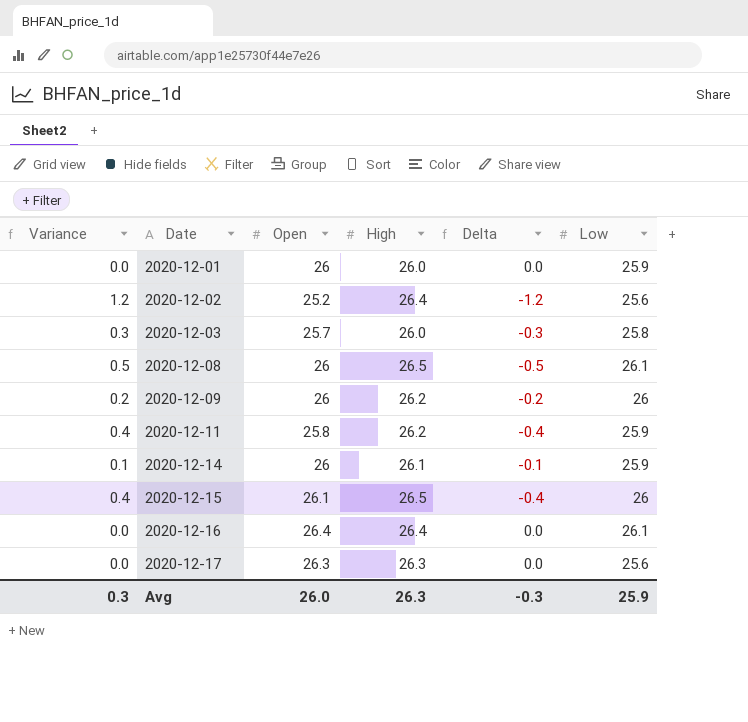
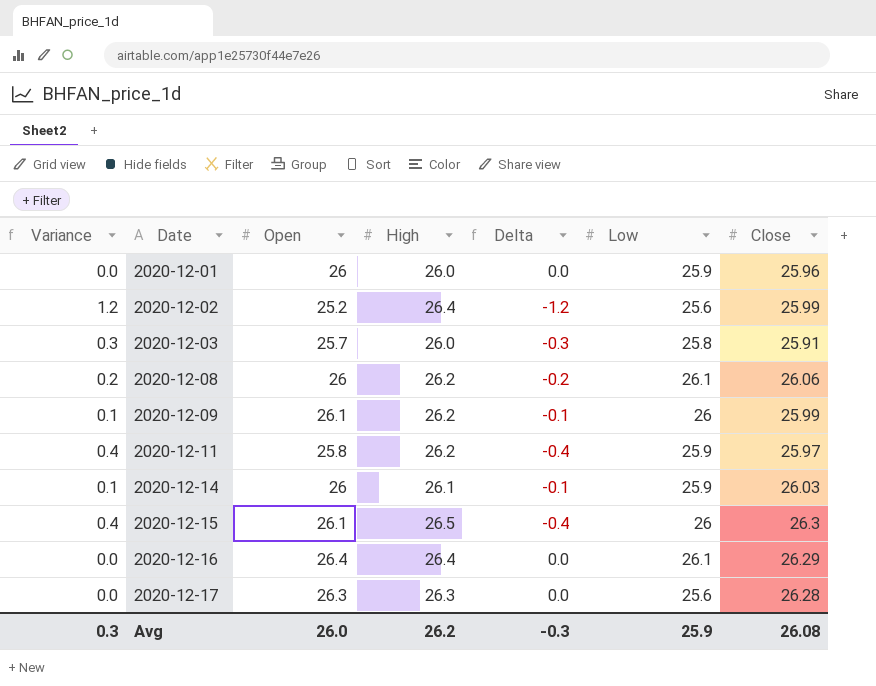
column Close | position: none -> 7
2020-12-08 | Variance: 0.5 -> 0.2
2020-12-08 | High: 26.5 -> 26.2
2020-12-08 | Delta: -0.5 -> -0.2
2020-12-09 | Variance: 0.2 -> 0.1
2020-12-09 | Open: 26 -> 26.1
2020-12-09 | Delta: -0.2 -> -0.1
Avg | High: 26.3 -> 26.2

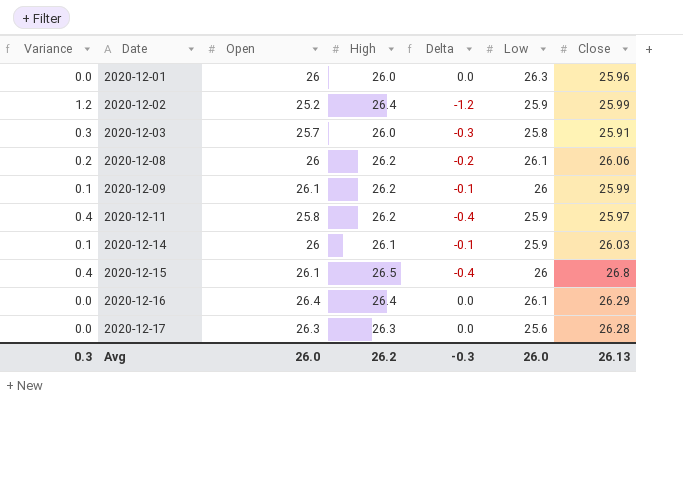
2020-12-01 | Low: 25.9 -> 26.3
2020-12-02 | Low: 25.6 -> 25.9
2020-12-15 | Close: 26.3 -> 26.8
Avg | Low: 25.9 -> 26.0
Avg | Close: 26.08 -> 26.13

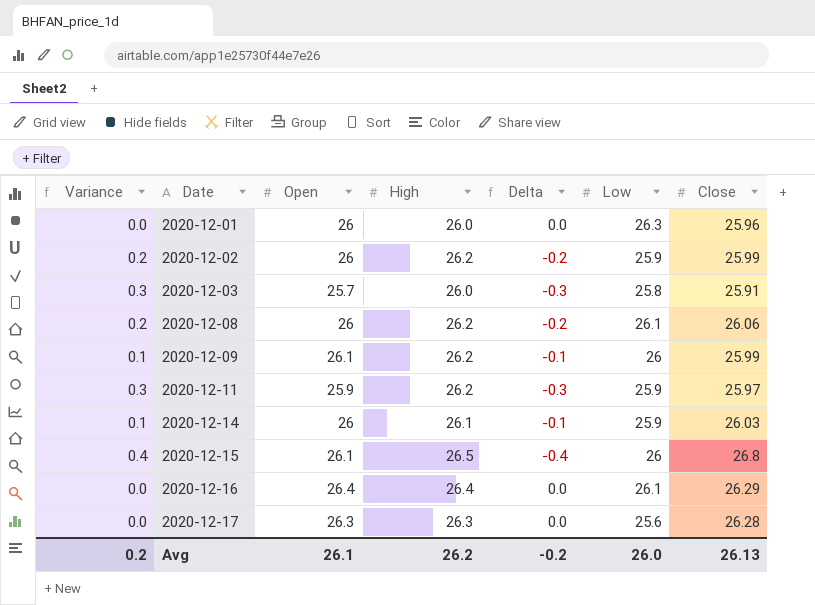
2020-12-02 | Variance: 1.2 -> 0.2
2020-12-02 | Open: 25.2 -> 26
2020-12-02 | High: 26.4 -> 26.2
2020-12-02 | Delta: -1.2 -> -0.2
2020-12-11 | Variance: 0.4 -> 0.3
2020-12-11 | Open: 25.8 -> 25.9
2020-12-11 | Delta: -0.4 -> -0.3
Avg | Variance: 0.3 -> 0.2
Avg | Open: 26.0 -> 26.1
Avg | Delta: -0.3 -> -0.2

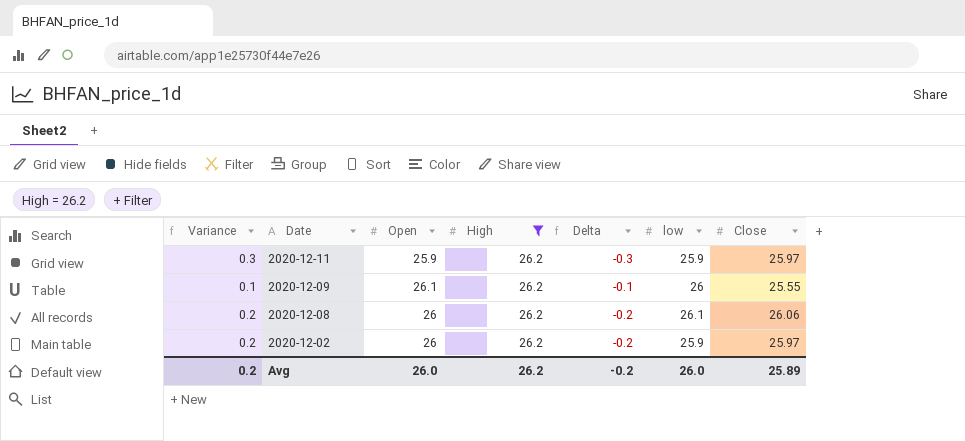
filter: none -> High = 26.2
row order: Date ascending -> Date descending
column name: Low -> low
2020-12-09 | Close: 25.99 -> 25.55
2020-12-02 | Close: 25.99 -> 25.97
Avg | Open: 26.1 -> 26.0
Avg | Close: 26.13 -> 25.89

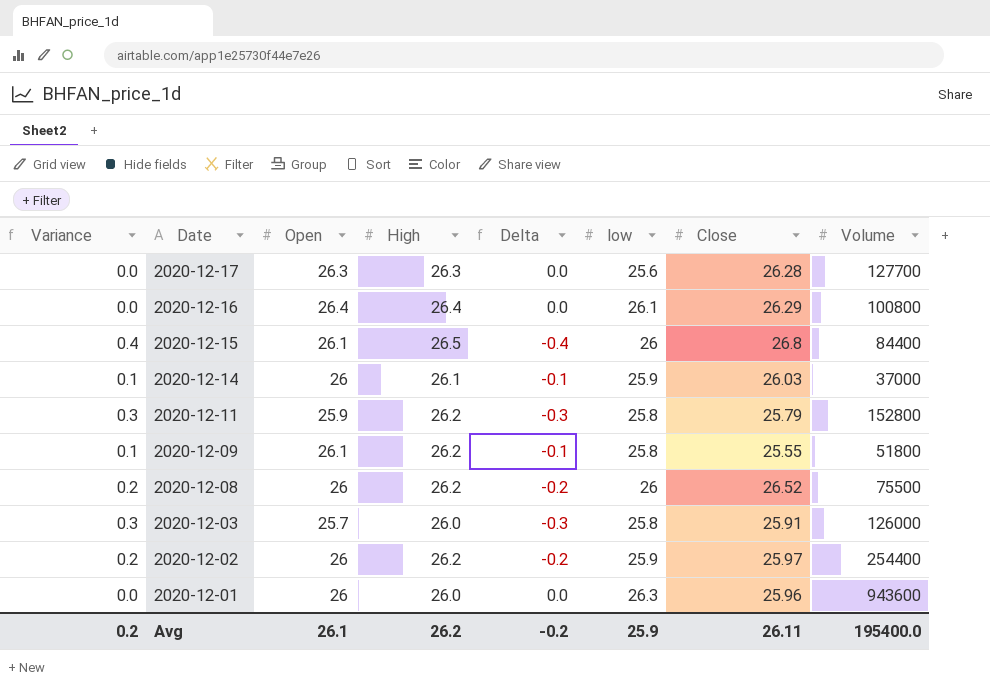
filter: High = 26.2 -> none
column Volume | position: none -> 8
2020-12-11 | low: 25.9 -> 25.8
2020-12-11 | Close: 25.97 -> 25.79
2020-12-09 | low: 26 -> 25.8
2020-12-08 | low: 26.1 -> 26
2020-12-08 | Close: 26.06 -> 26.52
Avg | Open: 26.0 -> 26.1
Avg | low: 26.0 -> 25.9
Avg | Close: 25.89 -> 26.11

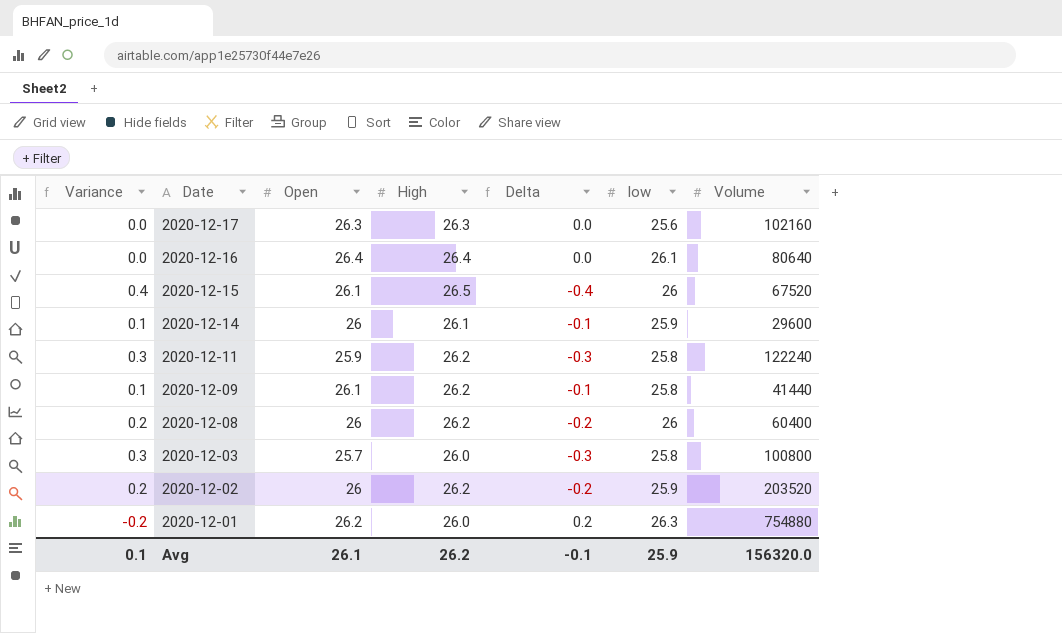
column Close | position: 7 -> none
2020-12-17 | Volume: 127700 -> 102160
2020-12-16 | Volume: 100800 -> 80640
2020-12-15 | Volume: 84400 -> 67520
2020-12-14 | Volume: 37000 -> 29600
2020-12-11 | Volume: 152800 -> 122240
2020-12-09 | Volume: 51800 -> 41440
2020-12-08 | Volume: 75500 -> 60400
2020-12-03 | Volume: 126000 -> 100800
2020-12-02 | Volume: 254400 -> 203520
2020-12-01 | Variance: 0.0 -> -0.2
2020-12-01 | Open: 26 -> 26.2
2020-12-01 | Delta: 0.0 -> 0.2
2020-12-01 | Volume: 943600 -> 754880
Avg | Variance: 0.2 -> 0.1
Avg | Delta: -0.2 -> -0.1
Avg | Volume: 195400.0 -> 156320.0

